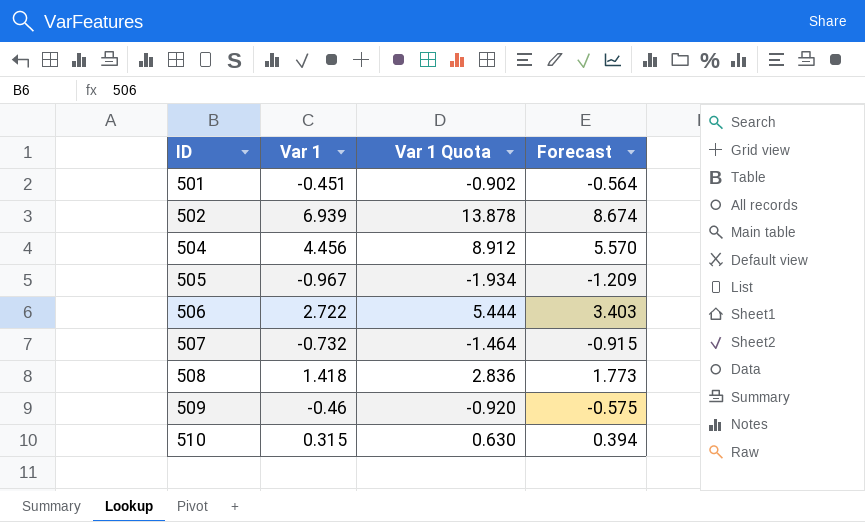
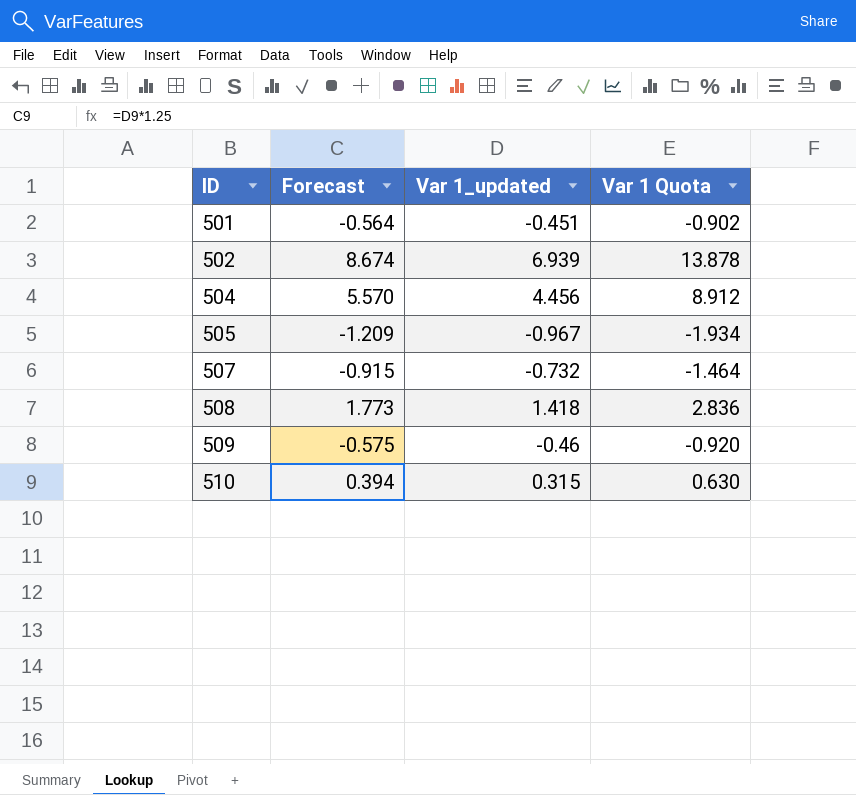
column Forecast | position: 4 -> 2
column name: Var 1 -> Var 1_updated
row 506: 2.722 | 5.444 | 3.403 -> none

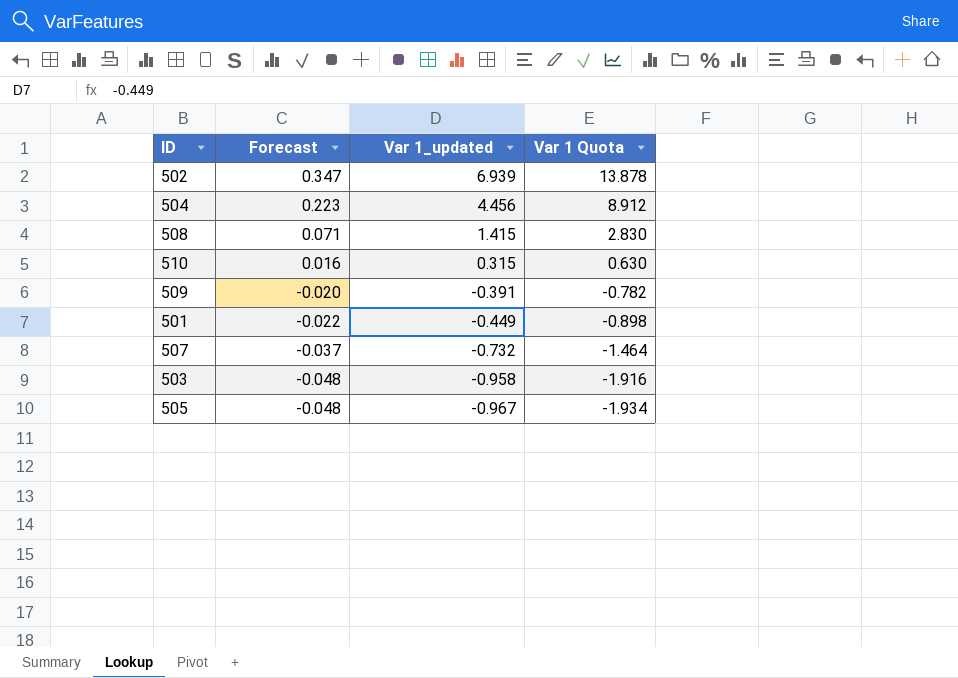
row order: ID ascending -> Forecast descending
column Forecast | formula: [Var 1_updated] * 1.25 -> [Var 1_updated] * 0.05
508 | Var 1_updated: 1.418 -> 1.415
508 | Var 1 Quota: 2.836 -> 2.830
509 | Var 1_updated: -0.46 -> -0.391
509 | Var 1 Quota: -0.920 -> -0.782
501 | Var 1_updated: -0.451 -> -0.449
501 | Var 1 Quota: -0.902 -> -0.898
row 503: none -> -0.048 | -0.958 | -1.916

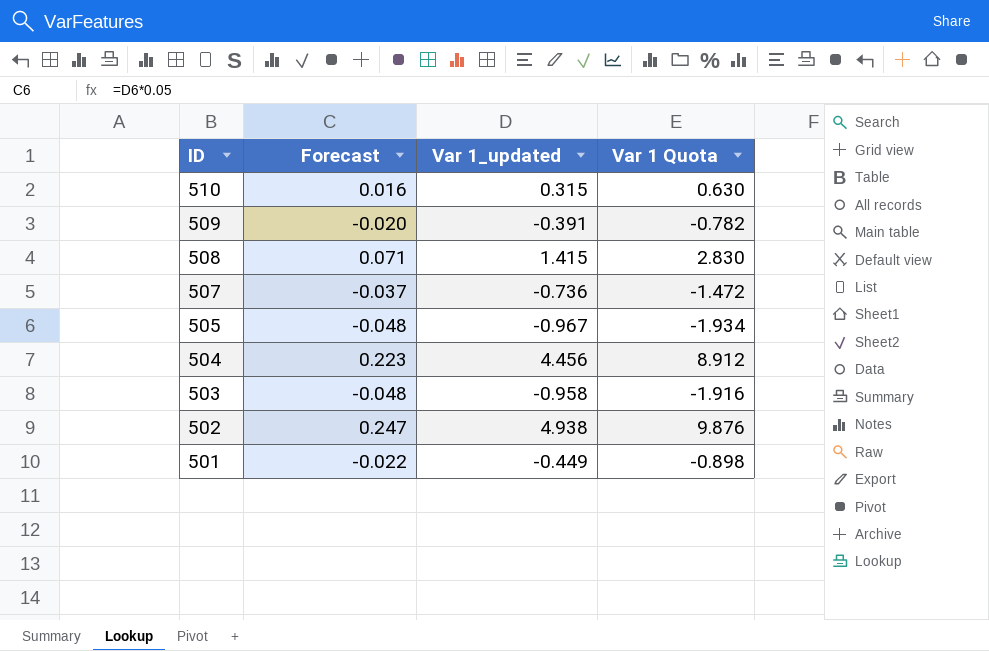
row order: Forecast descending -> ID descending
507 | Var 1_updated: -0.732 -> -0.736
507 | Var 1 Quota: -1.464 -> -1.472
502 | Forecast: 0.347 -> 0.247
502 | Var 1_updated: 6.939 -> 4.938
502 | Var 1 Quota: 13.878 -> 9.876

